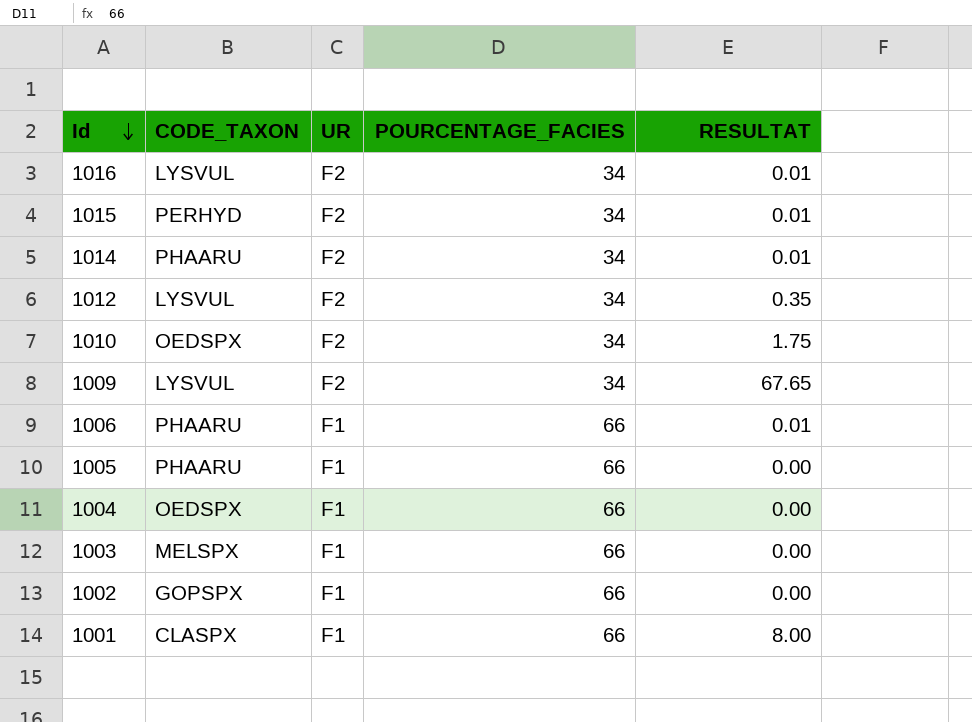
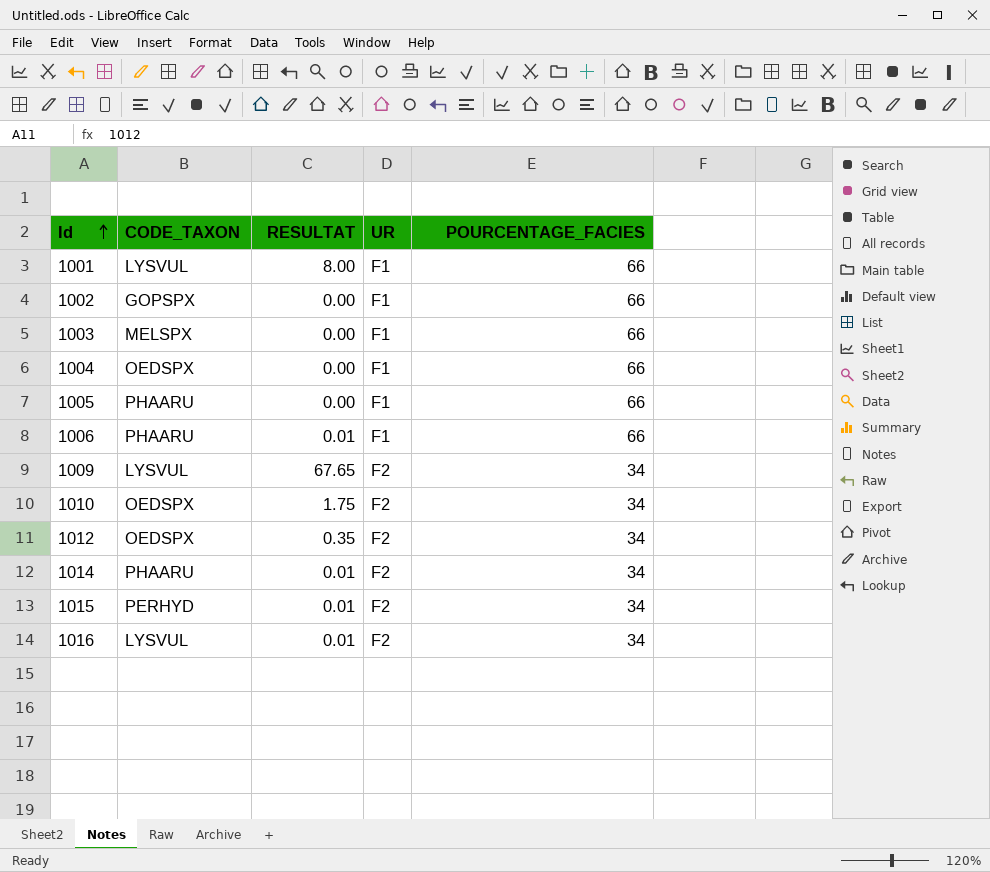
row order: Id descending -> Id ascending
column RESULTAT | position: 5 -> 3
1001 | CODE_TAXON: CLASPX -> LYSVUL
1012 | CODE_TAXON: LYSVUL -> OEDSPX

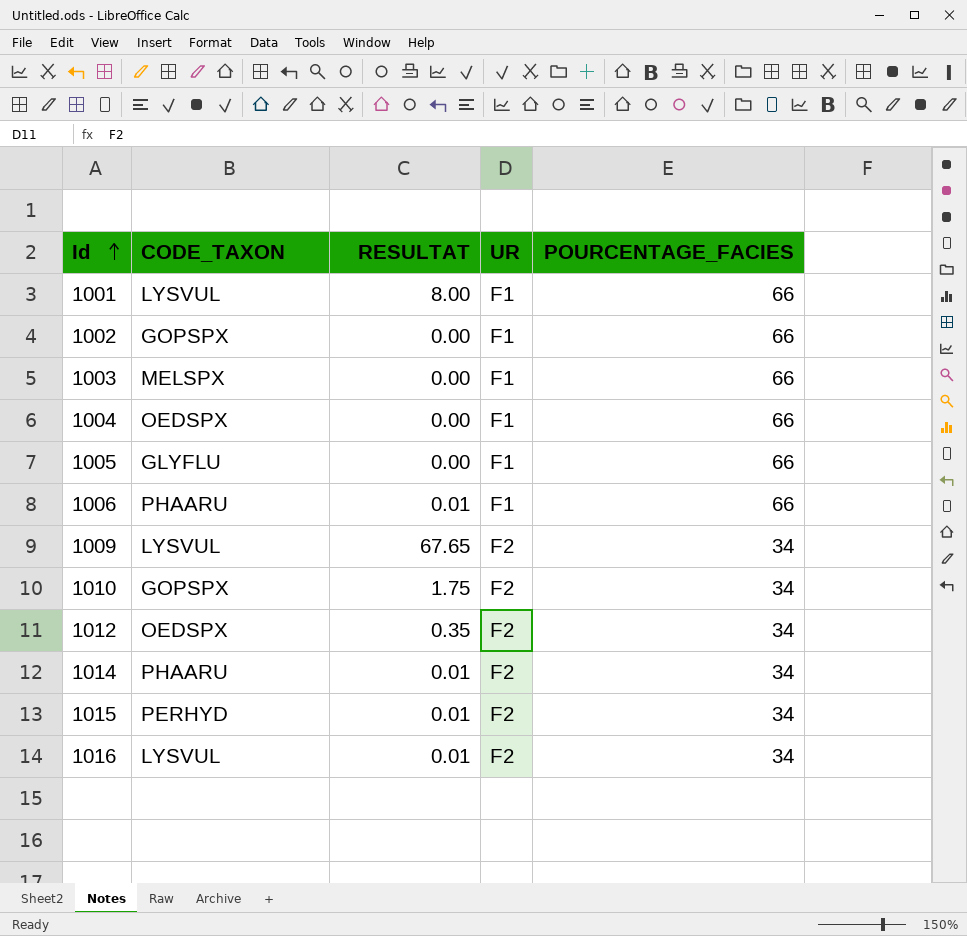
1005 | CODE_TAXON: PHAARU -> GLYFLU
1010 | CODE_TAXON: OEDSPX -> GOPSPX

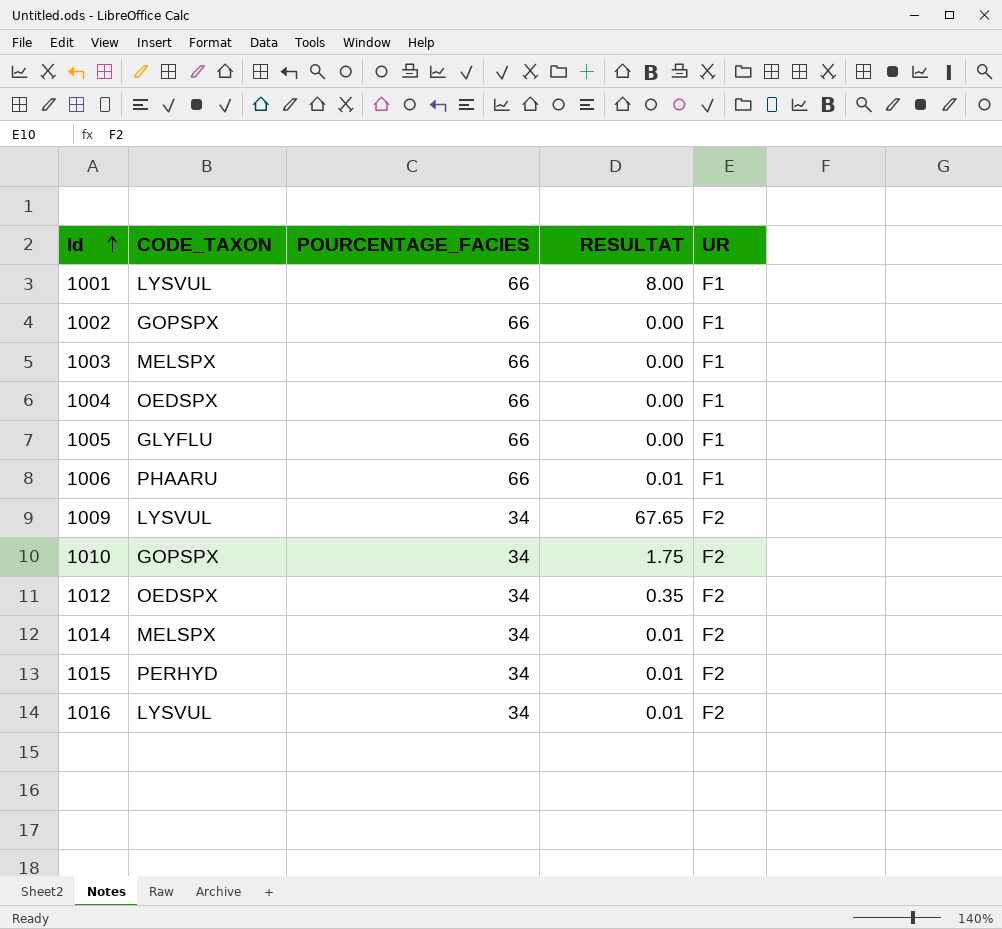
column POURCENTAGE_FACIES | position: 5 -> 3
1014 | CODE_TAXON: PHAARU -> MELSPX

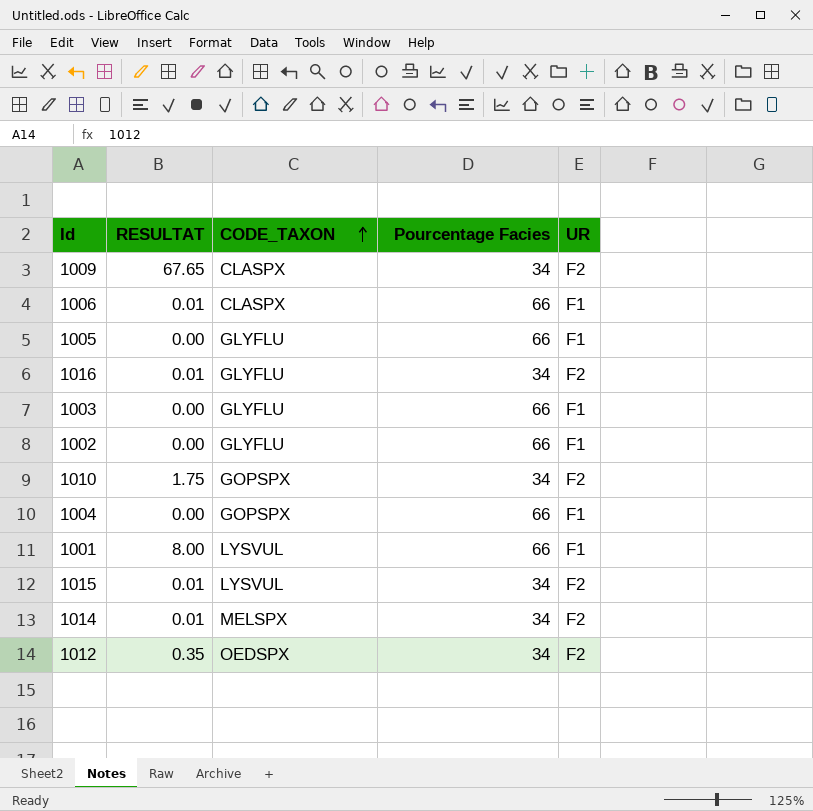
row order: Id ascending -> CODE_TAXON ascending
column RESULTAT | position: 4 -> 2
column name: POURCENTAGE_FACIES -> Pourcentage Facies
1009 | CODE_TAXON: LYSVUL -> CLASPX
1006 | CODE_TAXON: PHAARU -> CLASPX
1016 | CODE_TAXON: LYSVUL -> GLYFLU
1003 | CODE_TAXON: MELSPX -> GLYFLU
1002 | CODE_TAXON: GOPSPX -> GLYFLU
1004 | CODE_TAXON: OEDSPX -> GOPSPX
1015 | CODE_TAXON: PERHYD -> LYSVUL

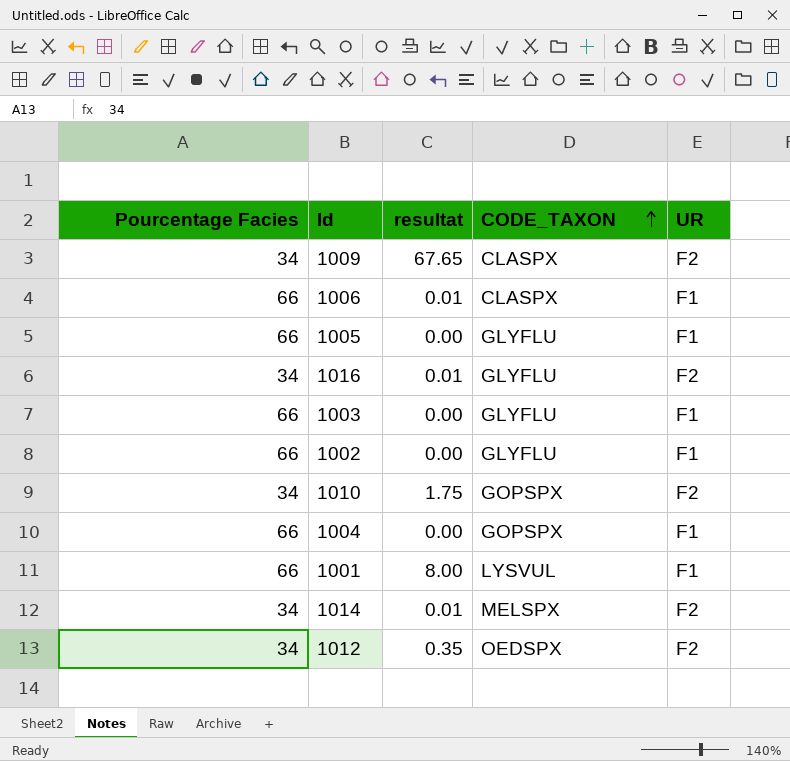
column Pourcentage Facies | position: 4 -> 1
column name: RESULTAT -> resultat
row 1015: 0.01 | LYSVUL | 34 | F2 -> none

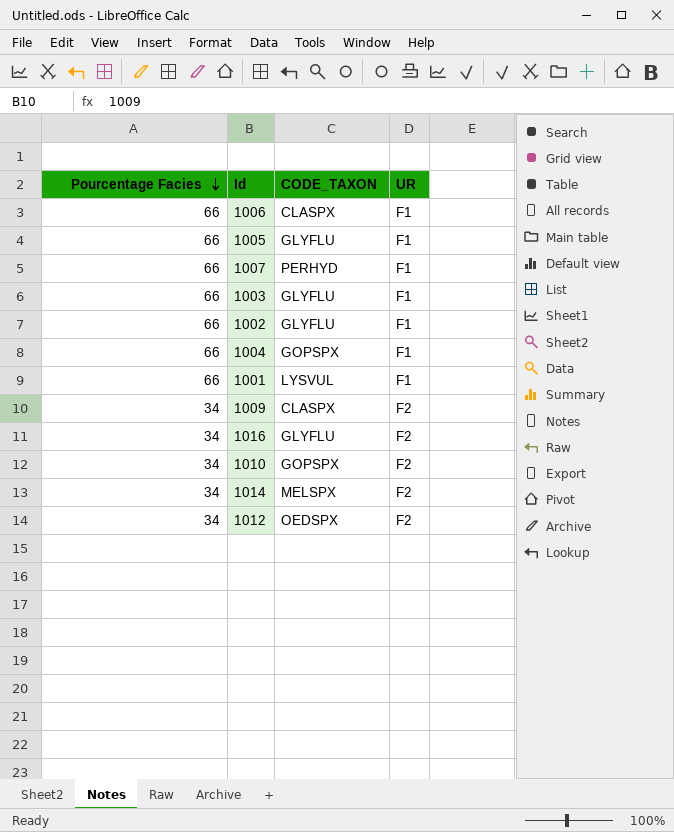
row order: CODE_TAXON ascending -> Pourcentage Facies descending
column resultat | position: 3 -> none
row 1007: none -> 66 | PERHYD | F1

